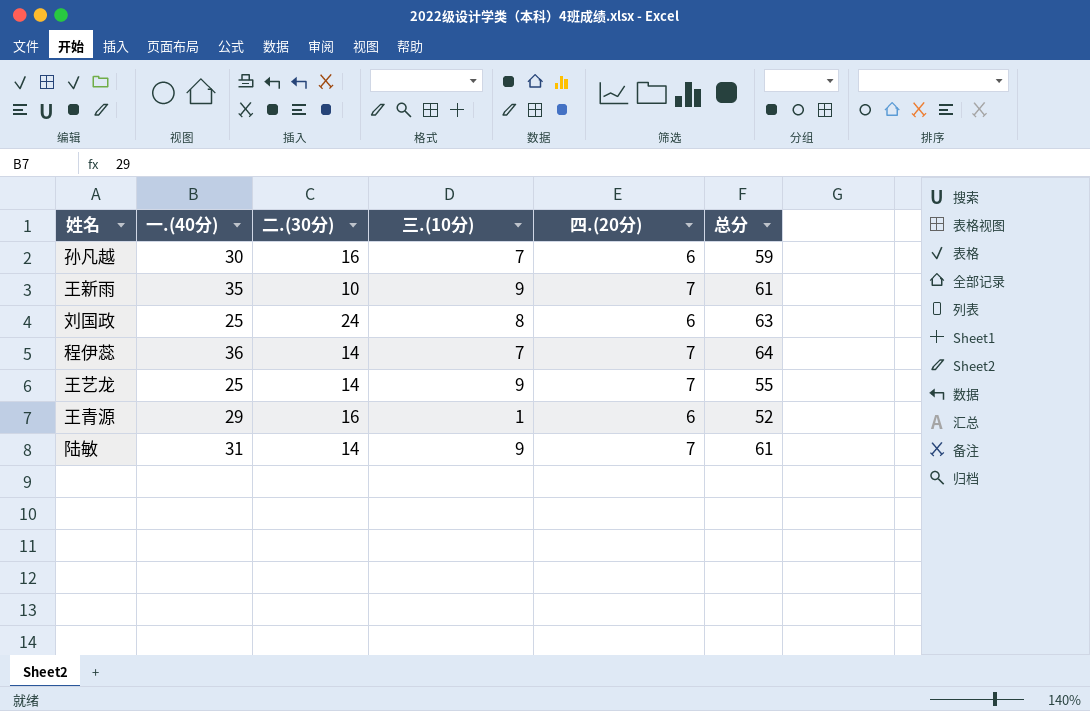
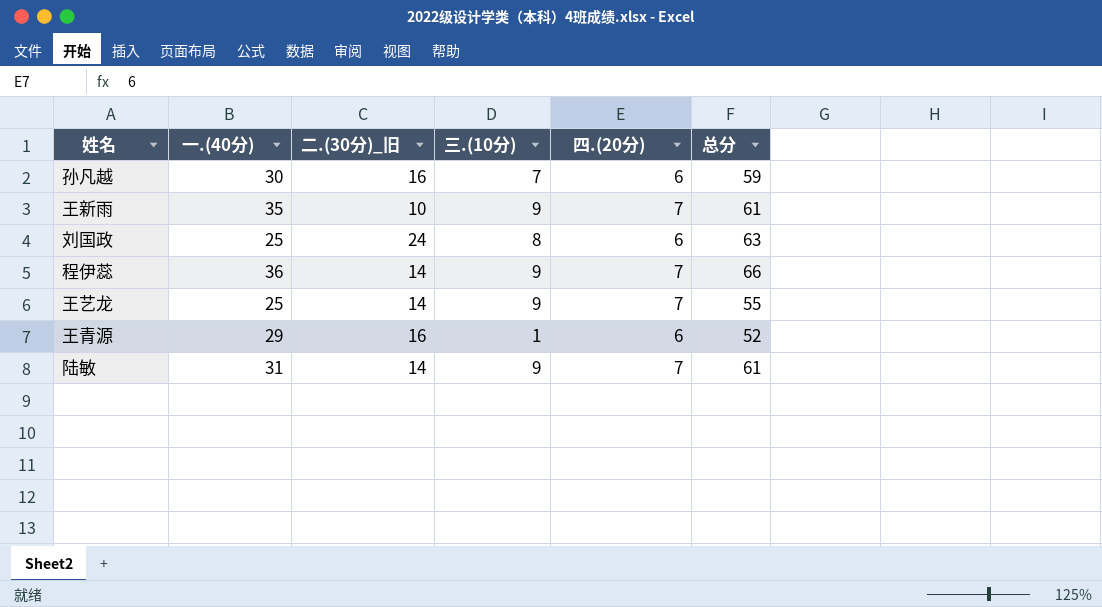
column name: 二.(30分) -> 二.(30分)_旧
程伊蕊 | 三.(10分): 7 -> 9
程伊蕊 | 总分: 64 -> 66

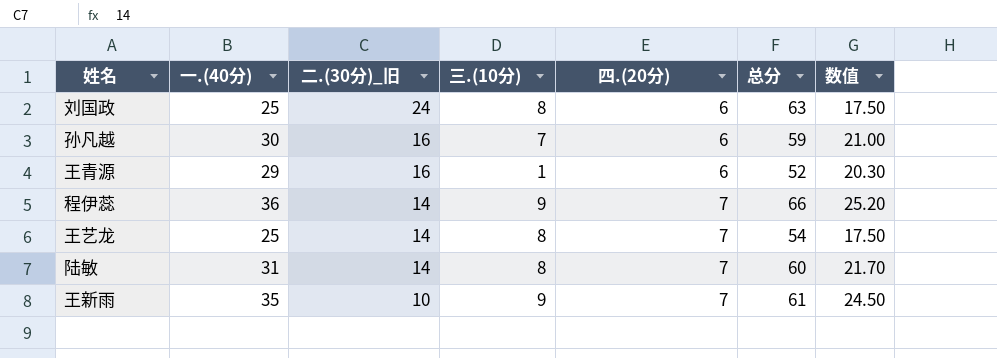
row order: none -> 二.(30分)_旧 descending
column 数值 | formula: none -> [一.(40分)] * 0.7
王艺龙 | 三.(10分): 9 -> 8
王艺龙 | 总分: 55 -> 54
陆敏 | 三.(10分): 9 -> 8
陆敏 | 总分: 61 -> 60

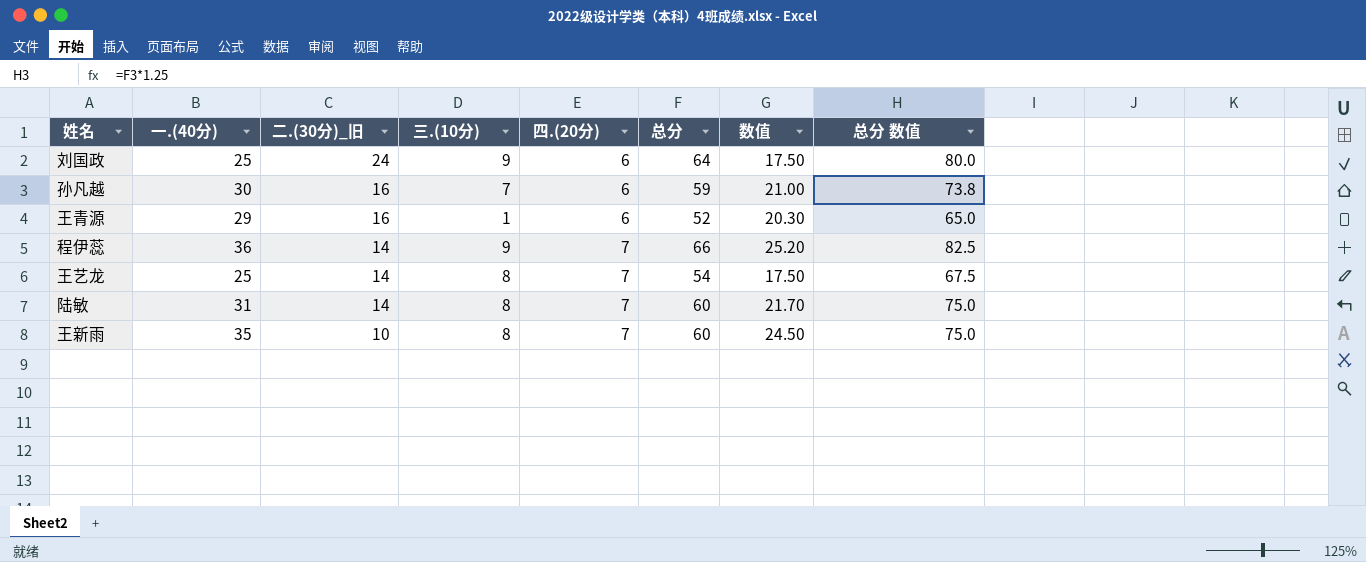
column 总分 数值 | formula: none -> [总分] * 1.25
刘国政 | 三.(10分): 8 -> 9
刘国政 | 总分: 63 -> 64
王新雨 | 三.(10分): 9 -> 8
王新雨 | 总分: 61 -> 60

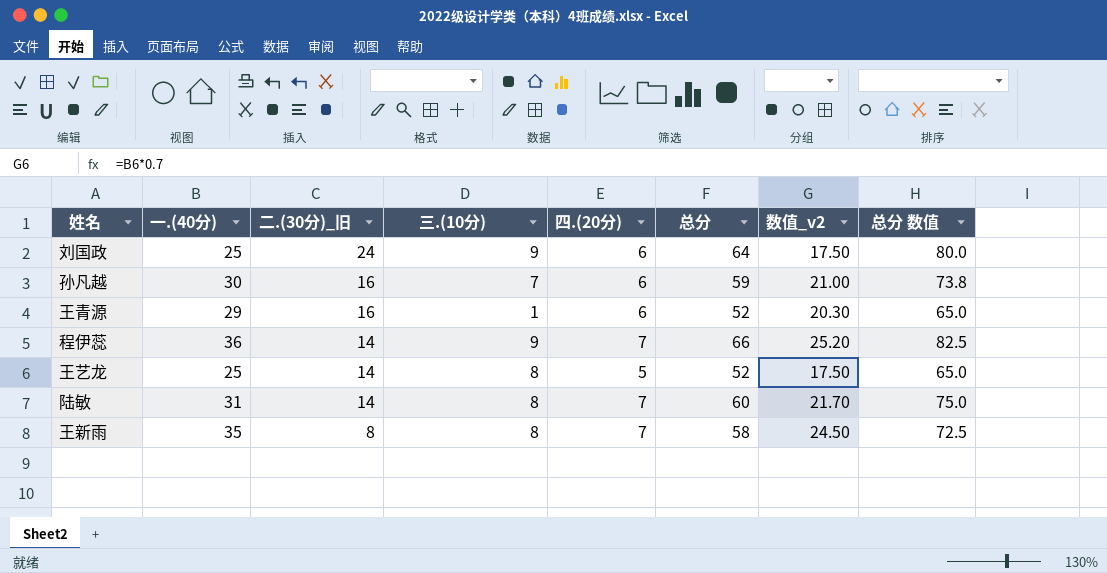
column name: 数值 -> 数值_v2
王艺龙 | 四.(20分): 7 -> 5
王艺龙 | 总分: 54 -> 52
王艺龙 | 总分 数值: 67.5 -> 65.0
王新雨 | 二.(30分)_旧: 10 -> 8
王新雨 | 总分: 60 -> 58
王新雨 | 总分 数值: 75.0 -> 72.5

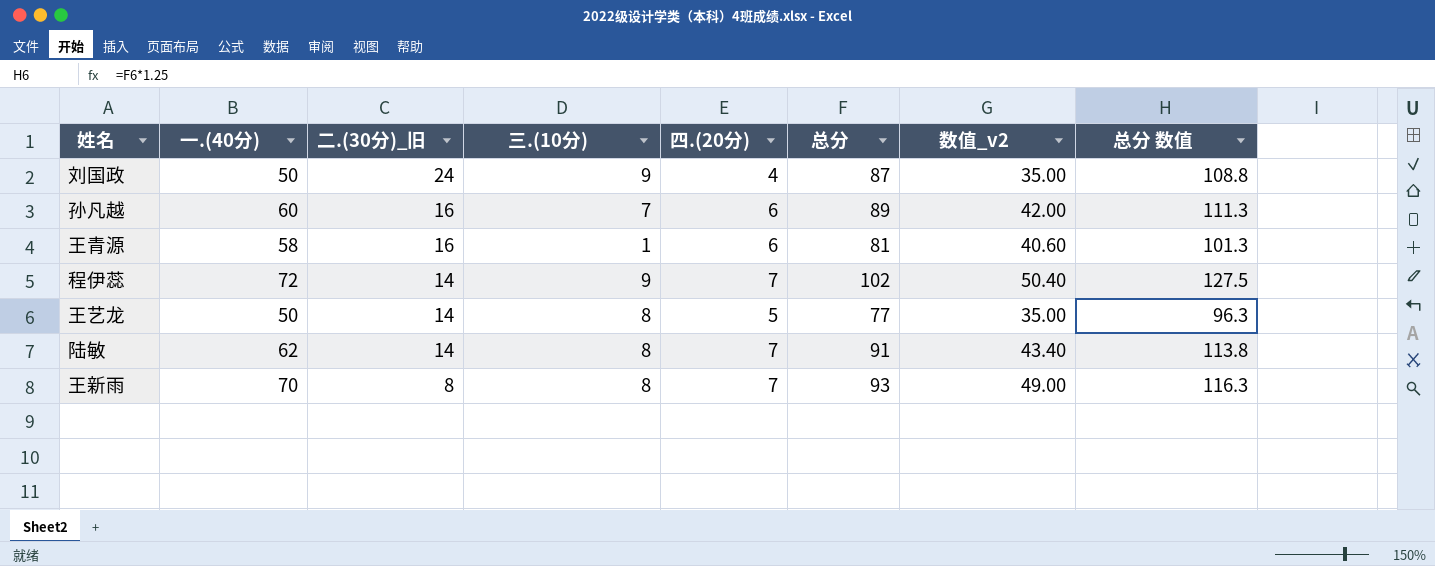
刘国政 | 一.(40分): 25 -> 50
刘国政 | 四.(20分): 6 -> 4
刘国政 | 总分: 64 -> 87
刘国政 | 数值_v2: 17.50 -> 35.00
刘国政 | 总分 数值: 80.0 -> 108.8
孙凡越 | 一.(40分): 30 -> 60
孙凡越 | 总分: 59 -> 89
孙凡越 | 数值_v2: 21.00 -> 42.00
孙凡越 | 总分 数值: 73.8 -> 111.3
王青源 | 一.(40分): 29 -> 58
王青源 | 总分: 52 -> 81
王青源 | 数值_v2: 20.30 -> 40.60
王青源 | 总分 数值: 65.0 -> 101.3
程伊蕊 | 一.(40分): 36 -> 72
程伊蕊 | 总分: 66 -> 102
程伊蕊 | 数值_v2: 25.20 -> 50.40
程伊蕊 | 总分 数值: 82.5 -> 127.5
王艺龙 | 一.(40分): 25 -> 50
王艺龙 | 总分: 52 -> 77
王艺龙 | 数值_v2: 17.50 -> 35.00
王艺龙 | 总分 数值: 65.0 -> 96.3
陆敏 | 一.(40分): 31 -> 62
陆敏 | 总分: 60 -> 91
陆敏 | 数值_v2: 21.70 -> 43.40
陆敏 | 总分 数值: 75.0 -> 113.8
王新雨 | 一.(40分): 35 -> 70
王新雨 | 总分: 58 -> 93
王新雨 | 数值_v2: 24.50 -> 49.00
王新雨 | 总分 数值: 72.5 -> 116.3

